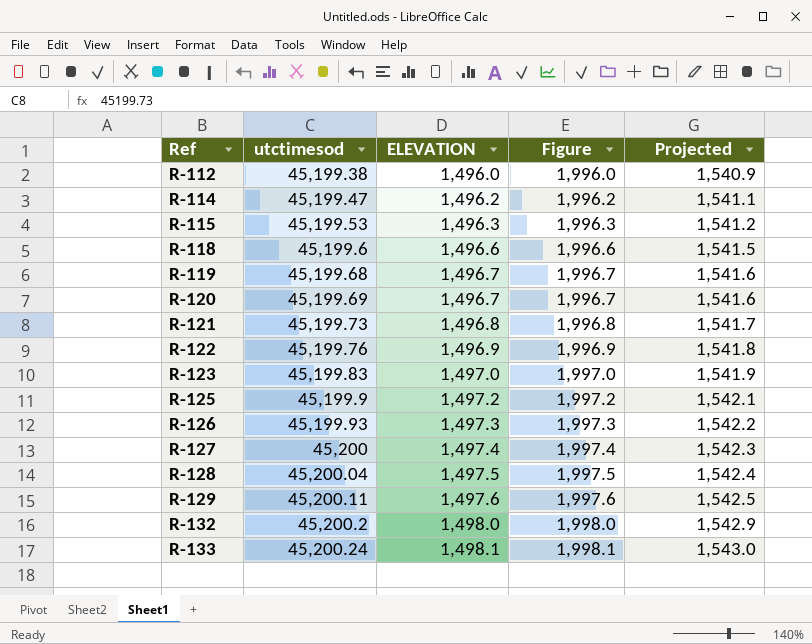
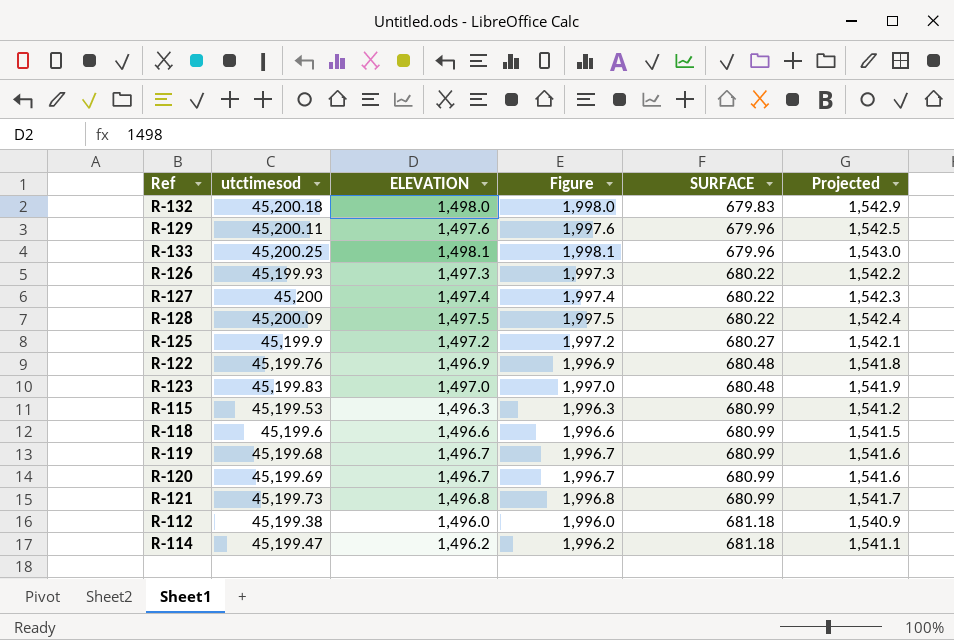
row order: Ref ascending -> SURFACE ascending
column SURFACE | position: none -> 5
R-132 | utctimesod: 45,200.2 -> 45,200.18
R-133 | utctimesod: 45,200.24 -> 45,200.25
R-128 | utctimesod: 45,200.04 -> 45,200.09

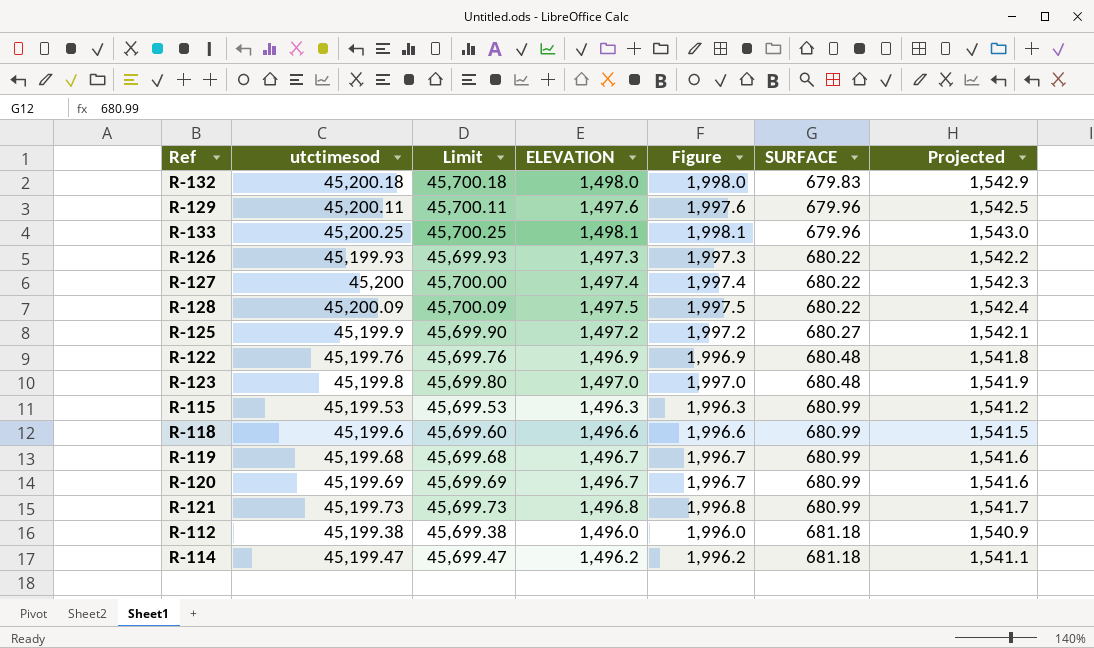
column Limit | formula: none -> [utctimesod] + 500
R-123 | utctimesod: 45,199.83 -> 45,199.8

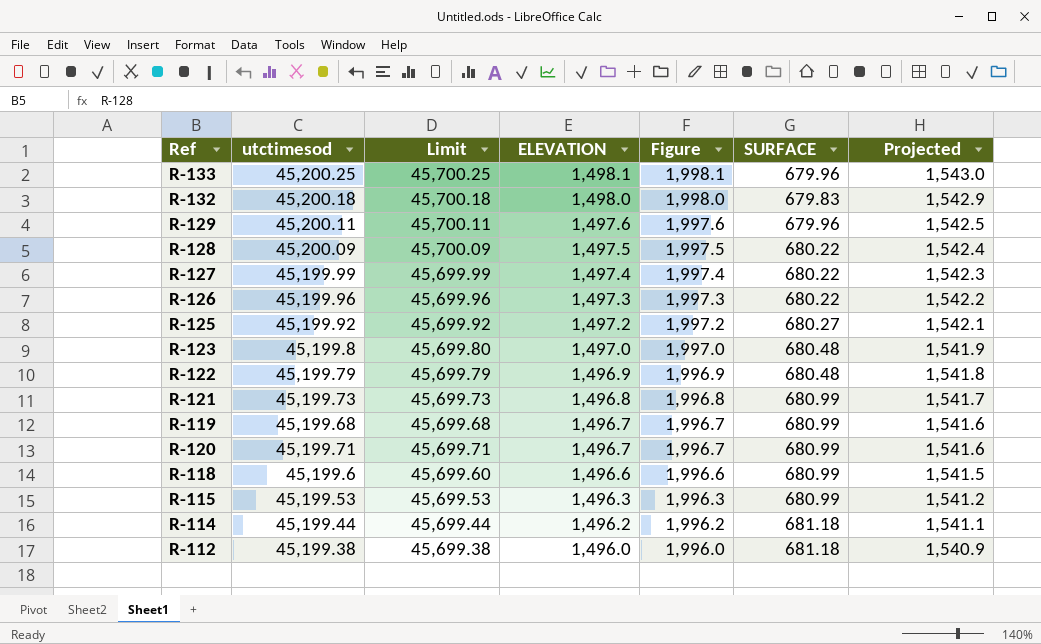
row order: SURFACE ascending -> ELEVATION descending
R-127 | utctimesod: 45,200 -> 45,199.99
R-127 | Limit: 45,700.00 -> 45,699.99
R-126 | utctimesod: 45,199.93 -> 45,199.96
R-126 | Limit: 45,699.93 -> 45,699.96
R-125 | utctimesod: 45,199.9 -> 45,199.92
R-125 | Limit: 45,699.90 -> 45,699.92
R-122 | utctimesod: 45,199.76 -> 45,199.79
R-122 | Limit: 45,699.76 -> 45,699.79
R-120 | utctimesod: 45,199.69 -> 45,199.71
R-120 | Limit: 45,699.69 -> 45,699.71
R-114 | utctimesod: 45,199.47 -> 45,199.44
R-114 | Limit: 45,699.47 -> 45,699.44

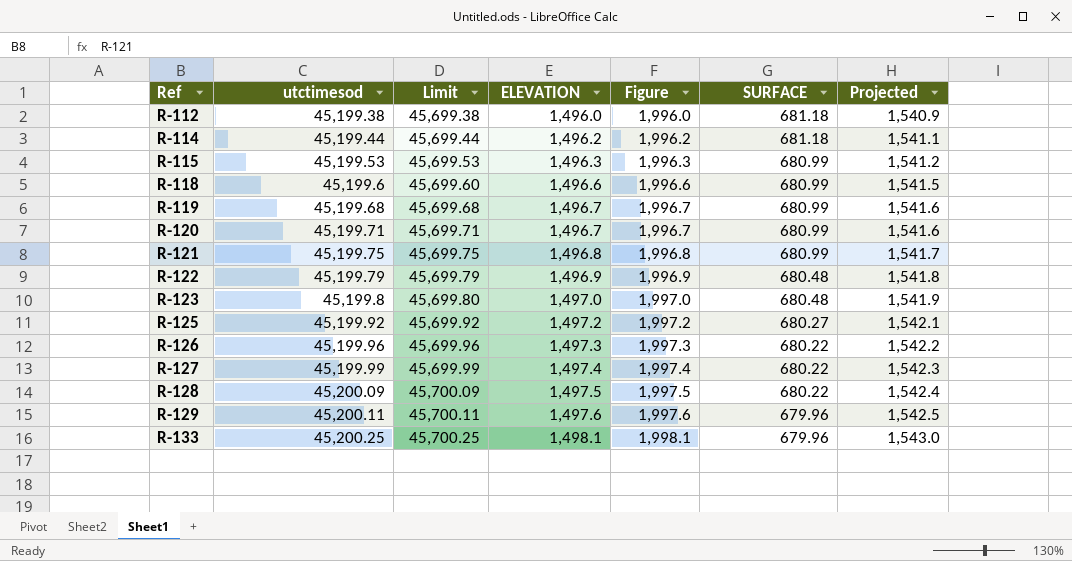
row order: ELEVATION descending -> Ref ascending
row R-132: 45,200.18 | 45,700.18 | 1,498.0 | 1,998.0 | 679.83 | 1,542.9 -> none
R-121 | utctimesod: 45,199.73 -> 45,199.75
R-121 | Limit: 45,699.73 -> 45,699.75

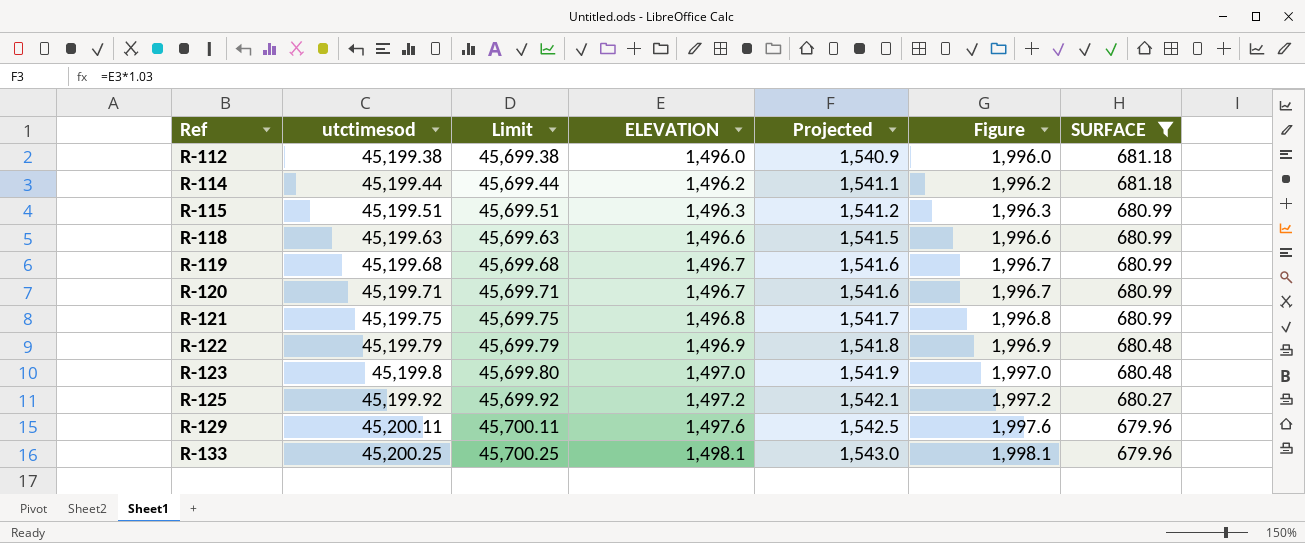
filter: none -> SURFACE != 680.22
column Projected | position: 7 -> 5
R-115 | utctimesod: 45,199.53 -> 45,199.51
R-115 | Limit: 45,699.53 -> 45,699.51
R-118 | utctimesod: 45,199.6 -> 45,199.63
R-118 | Limit: 45,699.60 -> 45,699.63

